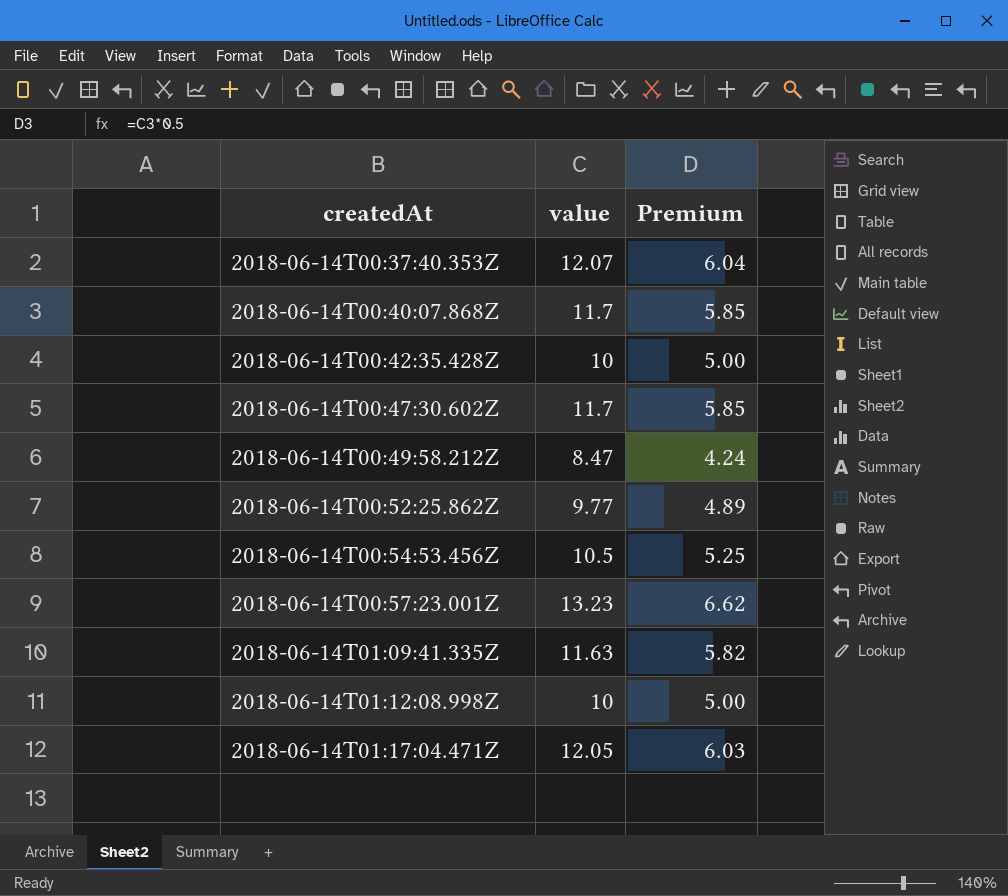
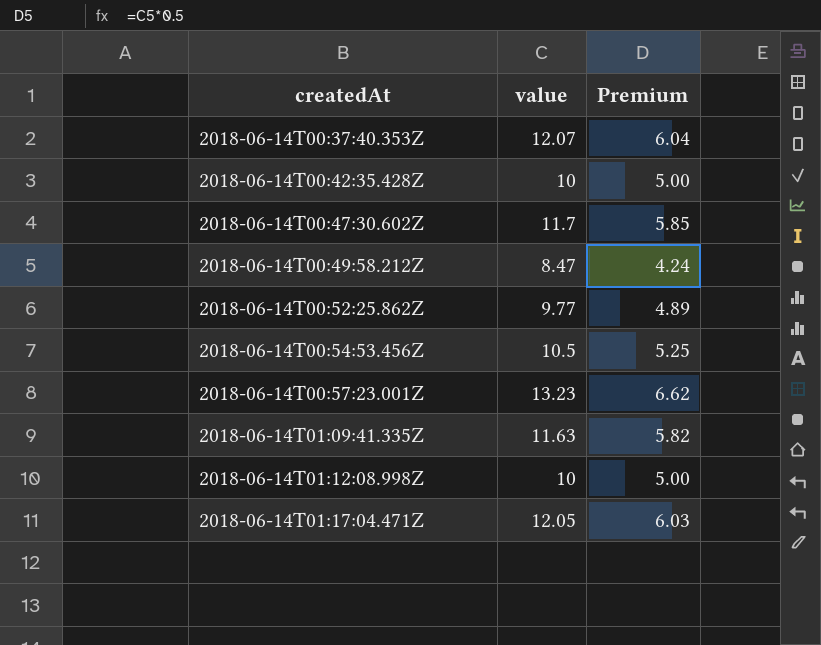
row 2018-06-14T00:40:07.868Z: 11.7 | 5.85 -> none

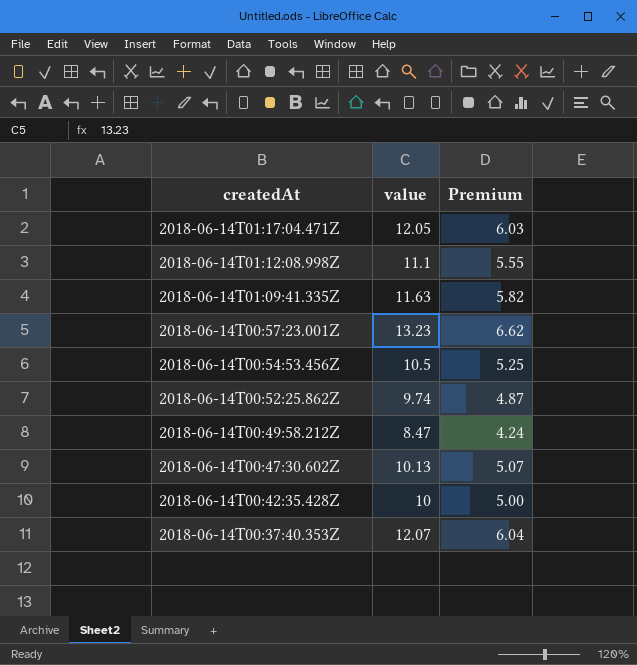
row order: createdAt ascending -> createdAt descending
2018-06-14T01:12:08.998Z | value: 10 -> 11.1
2018-06-14T01:12:08.998Z | Premium: 5.00 -> 5.55
2018-06-14T00:52:25.862Z | value: 9.77 -> 9.74
2018-06-14T00:52:25.862Z | Premium: 4.89 -> 4.87
2018-06-14T00:47:30.602Z | value: 11.7 -> 10.13
2018-06-14T00:47:30.602Z | Premium: 5.85 -> 5.07

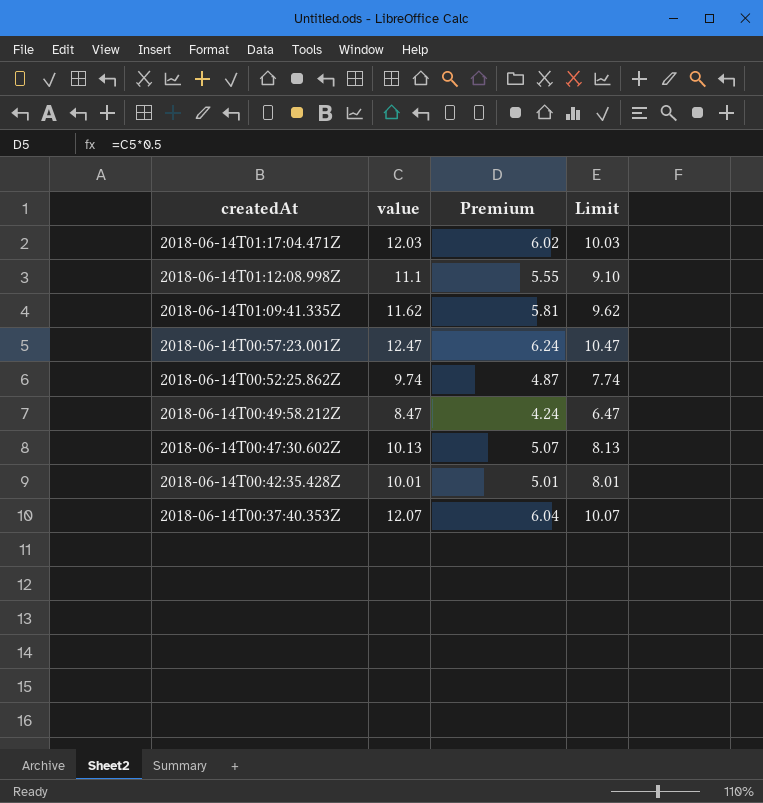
column Limit | formula: none -> [value] - 2
row 2018-06-14T00:54:53.456Z: 10.5 | 5.25 -> none
2018-06-14T01:17:04.471Z | value: 12.05 -> 12.03
2018-06-14T01:17:04.471Z | Premium: 6.03 -> 6.02
2018-06-14T01:09:41.335Z | value: 11.63 -> 11.62
2018-06-14T01:09:41.335Z | Premium: 5.82 -> 5.81
2018-06-14T00:57:23.001Z | value: 13.23 -> 12.47
2018-06-14T00:57:23.001Z | Premium: 6.62 -> 6.24
2018-06-14T00:42:35.428Z | value: 10 -> 10.01
2018-06-14T00:42:35.428Z | Premium: 5.00 -> 5.01

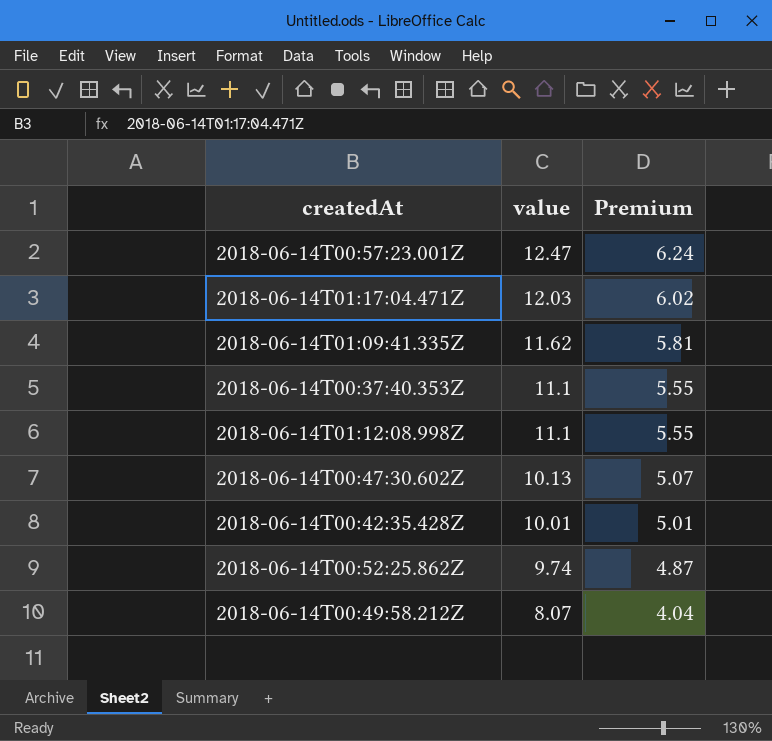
row order: createdAt descending -> value descending
column Limit | formula: [value] - 2 -> none
2018-06-14T00:37:40.353Z | value: 12.07 -> 11.1
2018-06-14T00:37:40.353Z | Premium: 6.04 -> 5.55
2018-06-14T00:49:58.212Z | value: 8.47 -> 8.07
2018-06-14T00:49:58.212Z | Premium: 4.24 -> 4.04

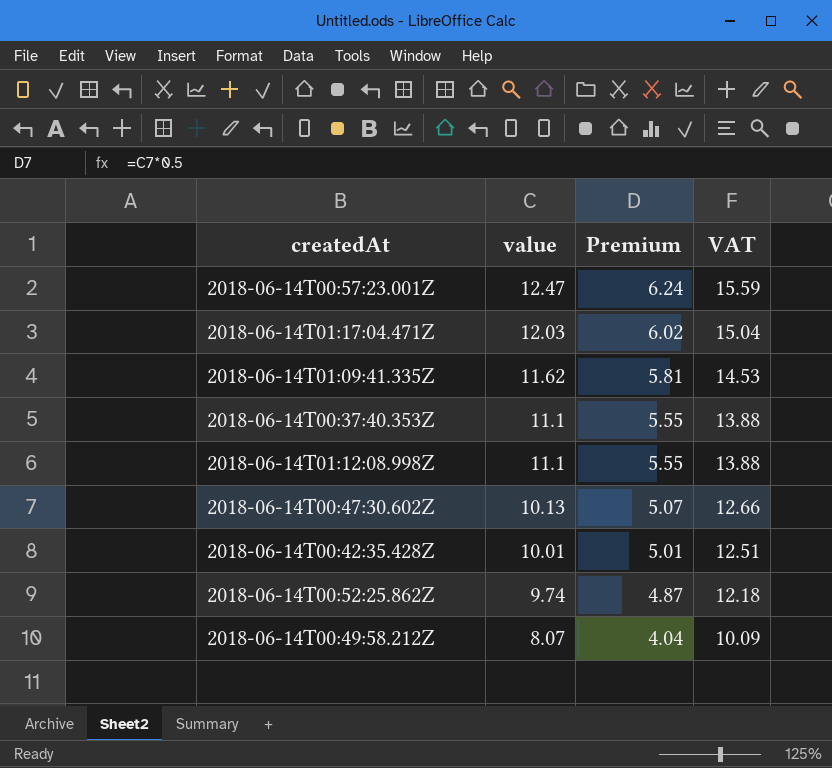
column VAT | formula: none -> [value] * 1.25

